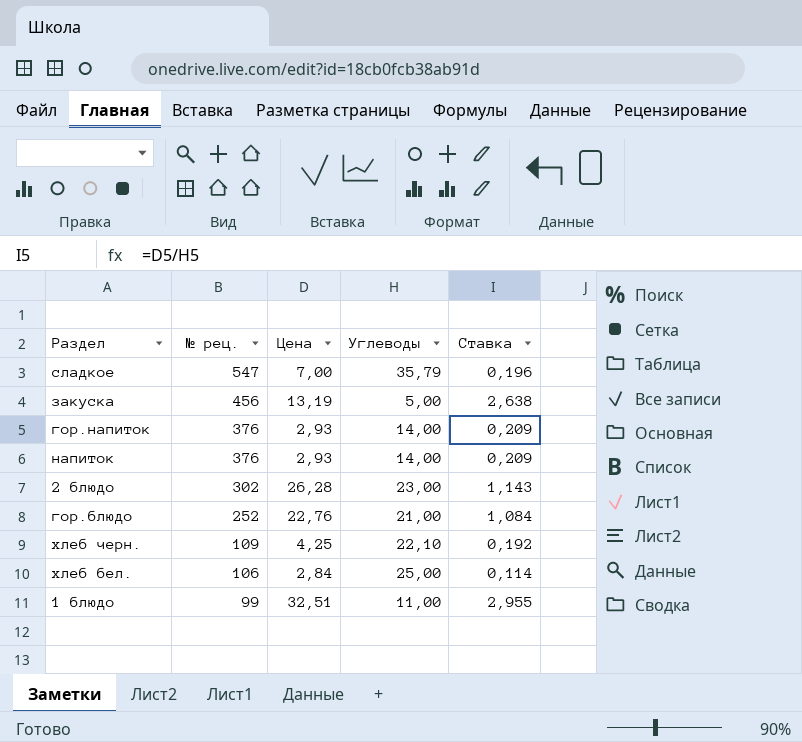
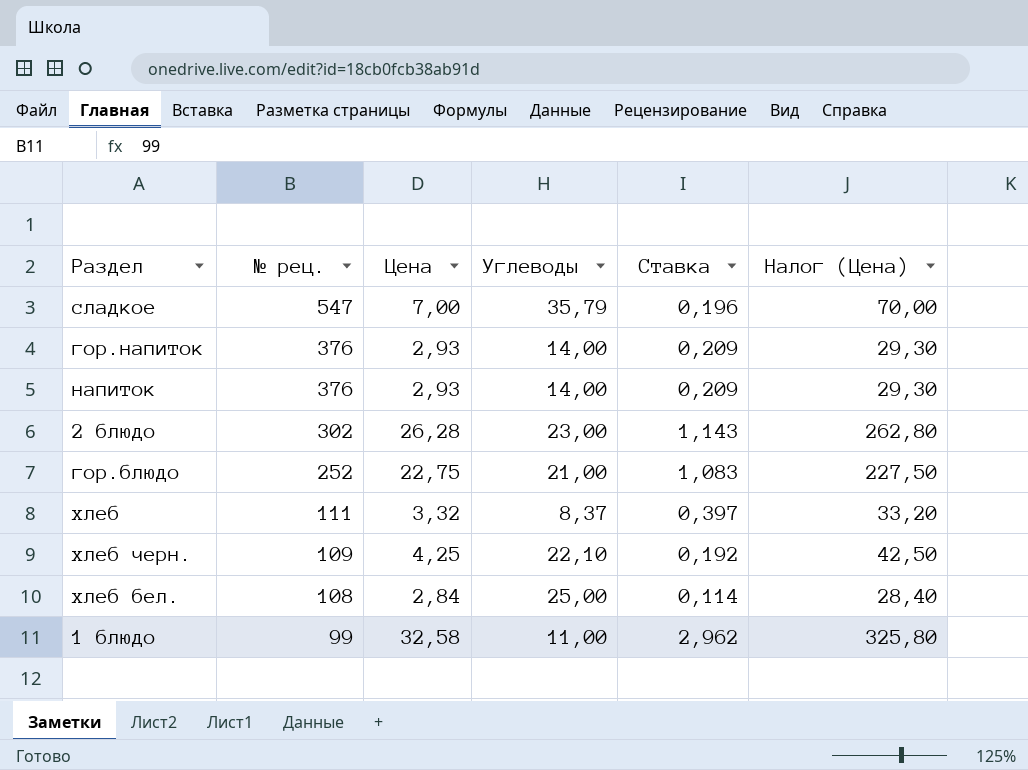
column Налог (Цена) | formula: none -> [Цена] * 10
row закуска: 456 | 13,19 | 5,00 | 2,638 -> none
гор.блюдо | Цена: 22,76 -> 22,75
гор.блюдо | Ставка: 1,084 -> 1,083
row хлеб: none -> 111 | 3,32 | 8,37 | 0,397 | 33,20
хлеб бел. | № рец.: 106 -> 108
1 блюдо | Цена: 32,51 -> 32,58
1 блюдо | Ставка: 2,955 -> 2,962

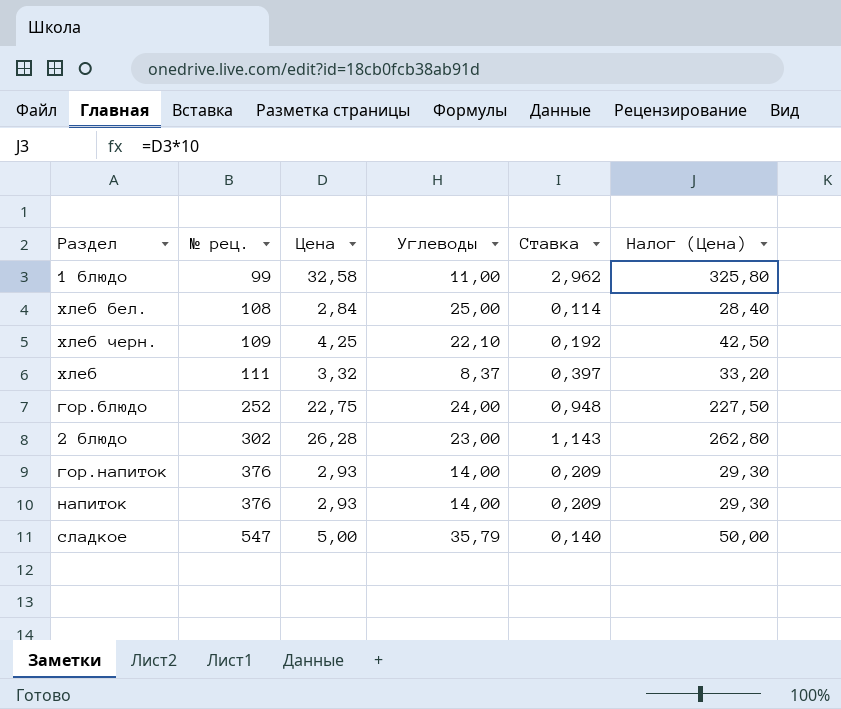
row order: № рец. descending -> № рец. ascending
гор.блюдо | Углеводы: 21,00 -> 24,00
гор.блюдо | Ставка: 1,083 -> 0,948
сладкое | Цена: 7,00 -> 5,00
сладкое | Ставка: 0,196 -> 0,140
сладкое | Налог (Цена): 70,00 -> 50,00

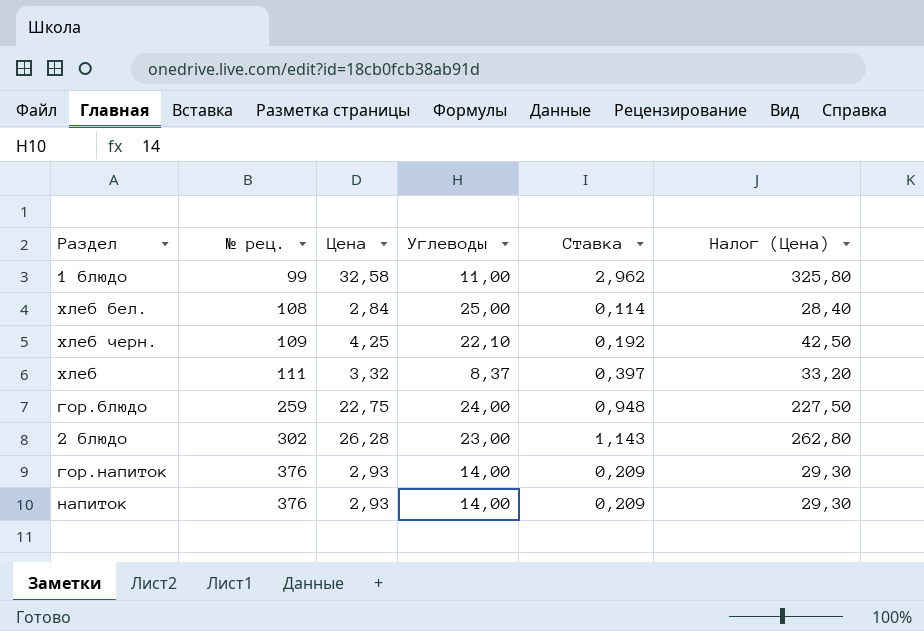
row сладкое: 547 | 5,00 | 35,79 | 0,140 | 50,00 -> none
гор.блюдо | № рец.: 252 -> 259

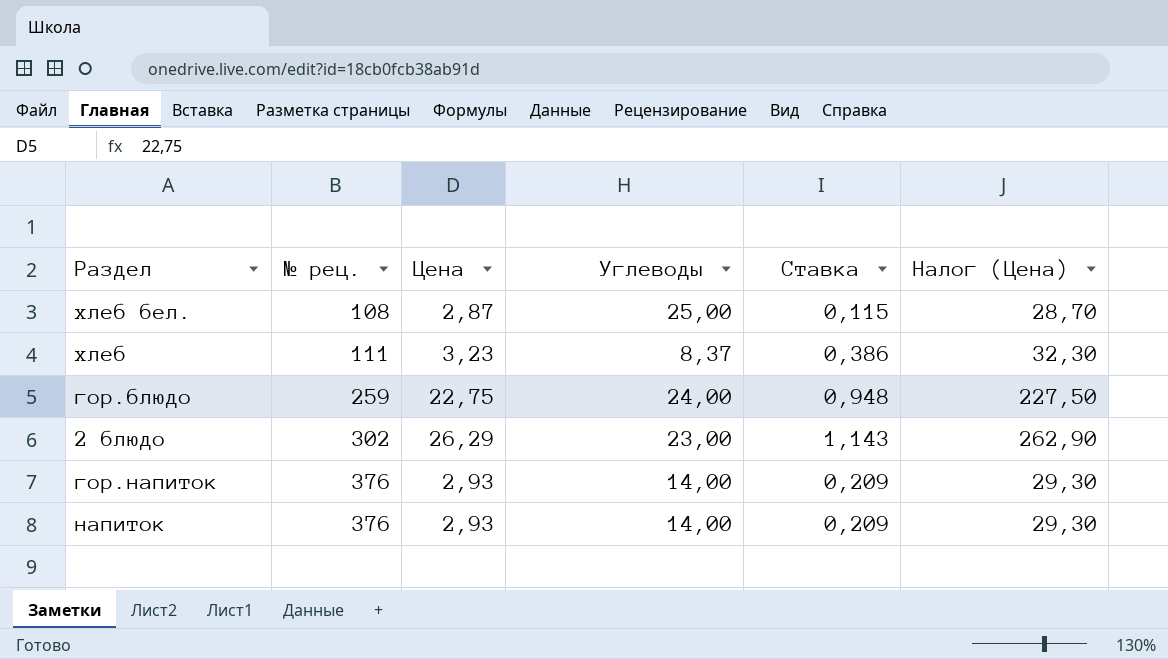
row 1 блюдо: 99 | 32,58 | 11,00 | 2,962 | 325,80 -> none
row хлеб черн.: 109 | 4,25 | 22,10 | 0,192 | 42,50 -> none
хлеб бел. | Цена: 2,84 -> 2,87
хлеб бел. | Ставка: 0,114 -> 0,115
хлеб бел. | Налог (Цена): 28,40 -> 28,70
хлеб | Цена: 3,32 -> 3,23
хлеб | Ставка: 0,397 -> 0,386
хлеб | Налог (Цена): 33,20 -> 32,30
2 блюдо | Цена: 26,28 -> 26,29
2 блюдо | Налог (Цена): 262,80 -> 262,90

